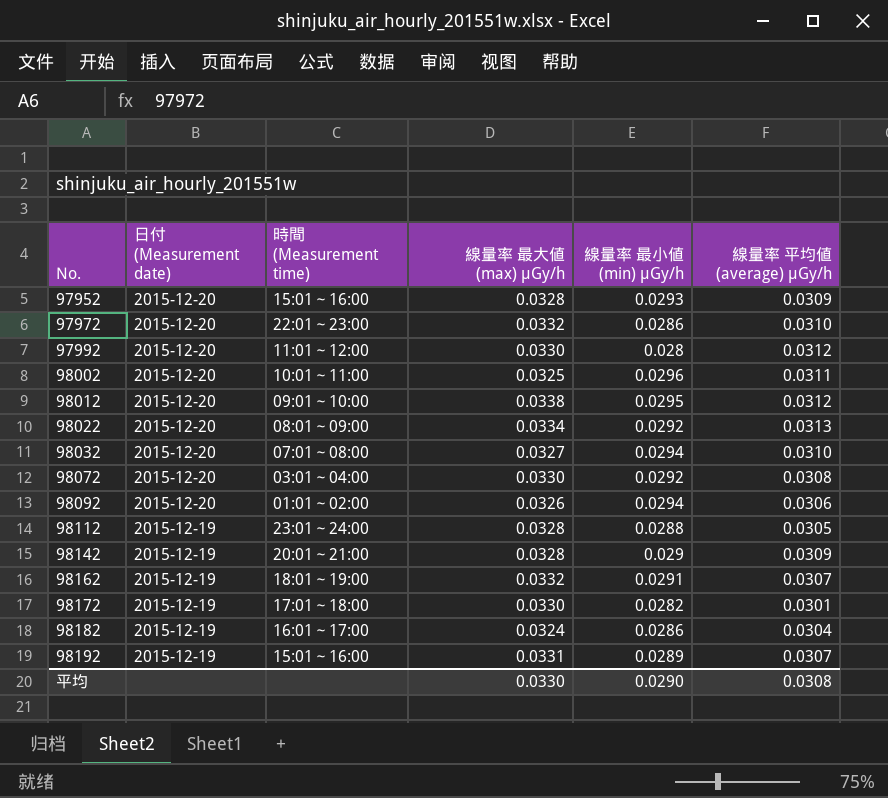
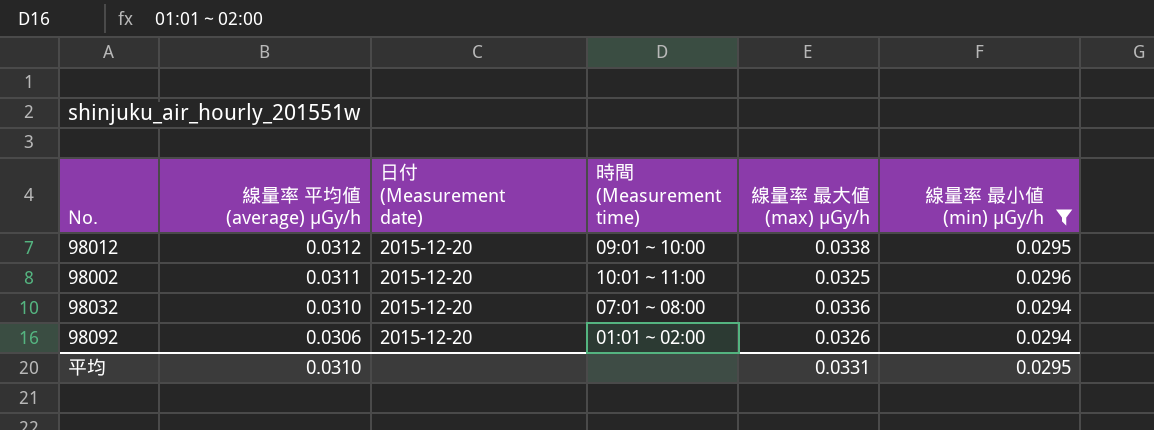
filter: none -> 線量率 最小値 (min) μGy/h >= 0.0294
row order: No. ascending -> 線量率 平均値 (average) μGy/h descending
column 線量率 平均値 (average) μGy/h | position: 6 -> 2
98032 | 線量率 最大値 (max) μGy/h: 0.0327 -> 0.0336
平均 | 線量率 平均値 (average) μGy/h: 0.0308 -> 0.0310
平均 | 線量率 最大値 (max) μGy/h: 0.0330 -> 0.0331
平均 | 線量率 最小値 (min) μGy/h: 0.0290 -> 0.0295

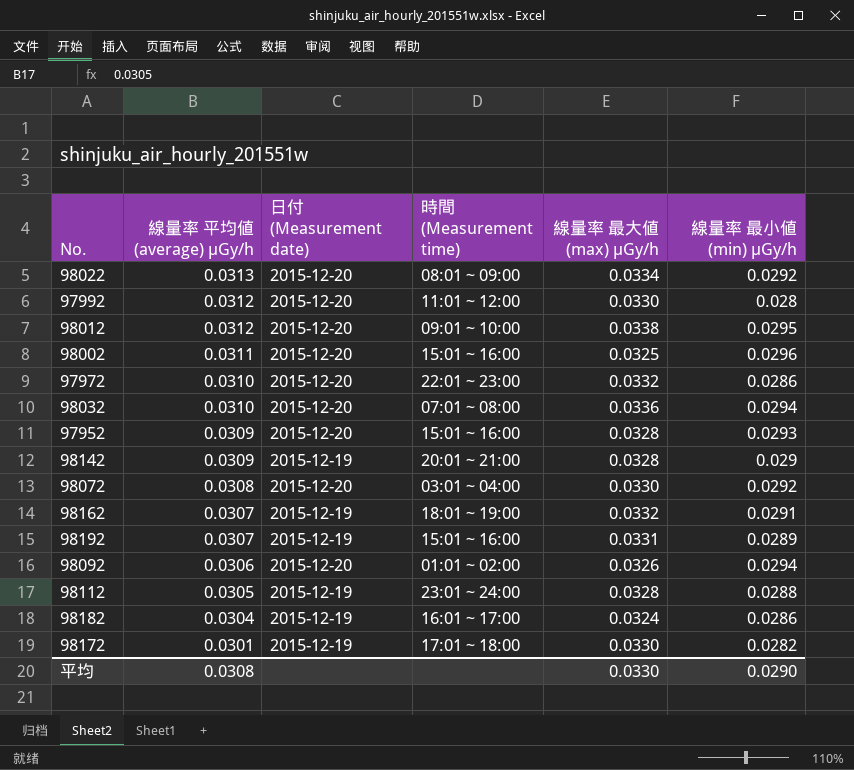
filter: 線量率 最小値 (min) μGy/h >= 0.0294 -> none
98002 | 時間 (Measurement time): 10:01～11:00 -> 15:01～16:00
平均 | 線量率 平均値 (average) μGy/h: 0.0310 -> 0.0308
平均 | 線量率 最大値 (max) μGy/h: 0.0331 -> 0.0330
平均 | 線量率 最小値 (min) μGy/h: 0.0295 -> 0.0290

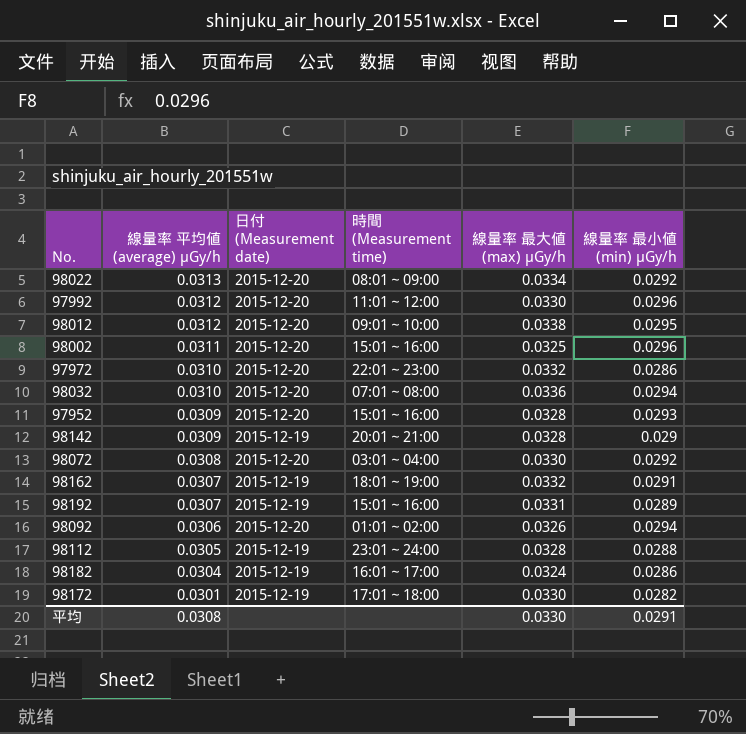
97992 | 線量率 最小値 (min) μGy/h: 0.028 -> 0.0296
平均 | 線量率 最小値 (min) μGy/h: 0.0290 -> 0.0291

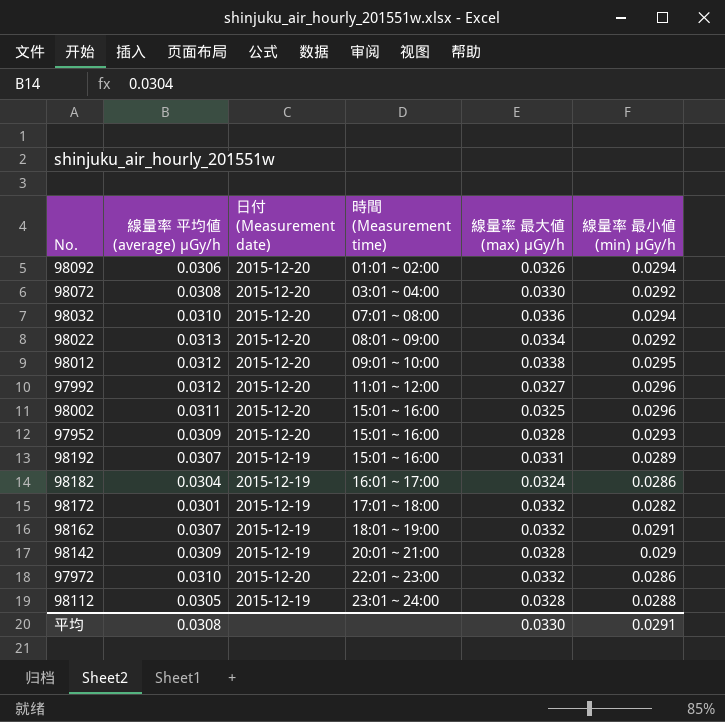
row order: 線量率 平均値 (average) μGy/h descending -> 時間 (Measurement time) ascending
97992 | 線量率 最大値 (max) μGy/h: 0.0330 -> 0.0327
98172 | 線量率 最大値 (max) μGy/h: 0.0330 -> 0.0332

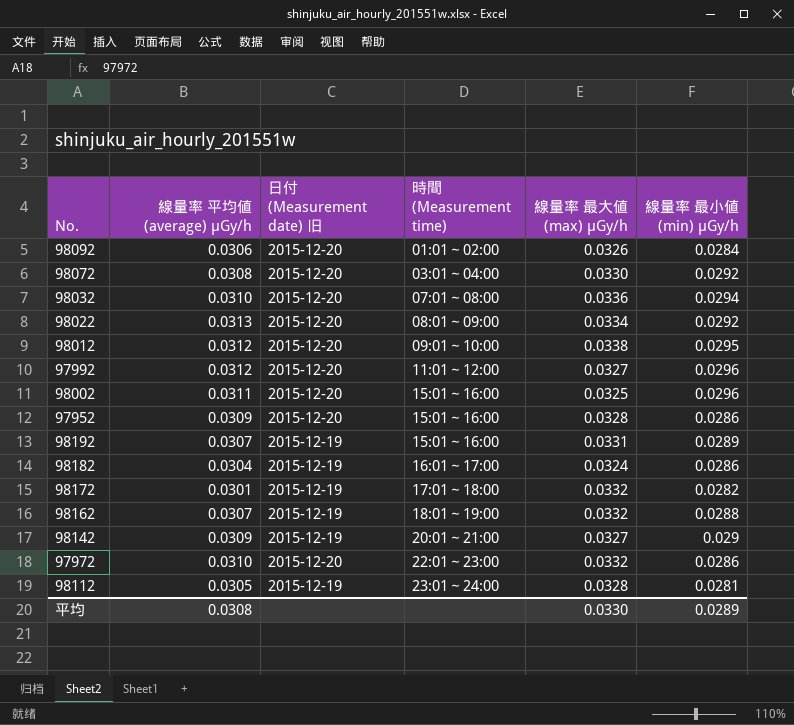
column name: 日付 (Measurement date) -> 日付 (Measurement date) 旧
98092 | 線量率 最小値 (min) μGy/h: 0.0294 -> 0.0284
97952 | 線量率 最小値 (min) μGy/h: 0.0293 -> 0.0286
98162 | 線量率 最小値 (min) μGy/h: 0.0291 -> 0.0288
98142 | 線量率 最大値 (max) μGy/h: 0.0328 -> 0.0327
98112 | 線量率 最小値 (min) μGy/h: 0.0288 -> 0.0281
平均 | 線量率 最小値 (min) μGy/h: 0.0291 -> 0.0289

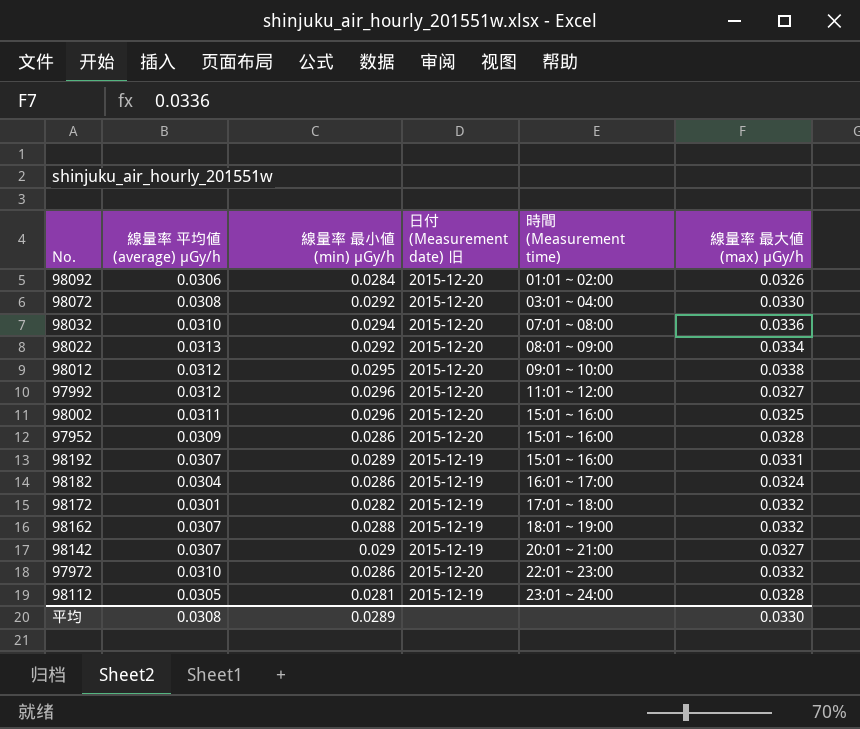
column 線量率 最小値 (min) μGy/h | position: 6 -> 3
98142 | 線量率 平均値 (average) μGy/h: 0.0309 -> 0.0307

